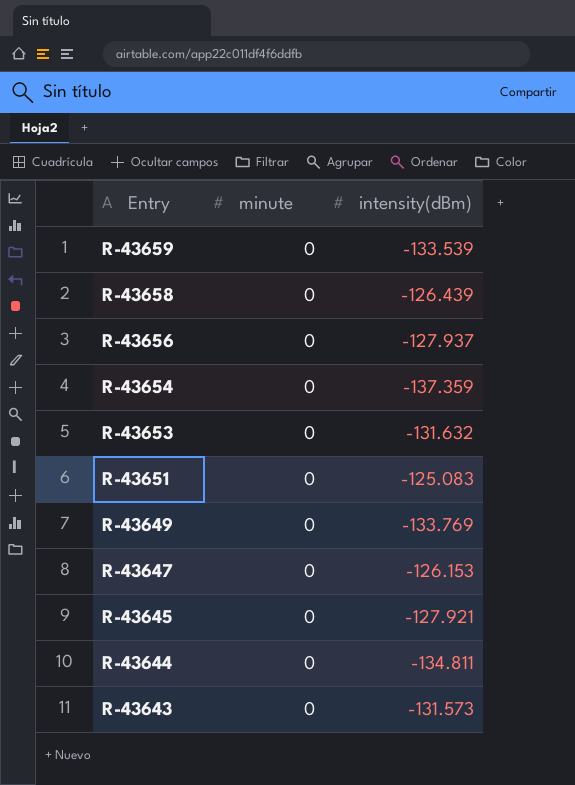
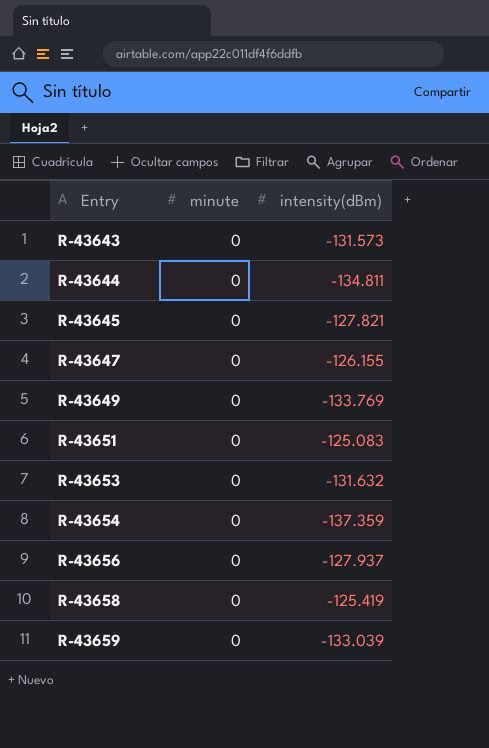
row order: Entry descending -> Entry ascending
R-43645 | intensity(dBm): -127.921 -> -127.821
R-43647 | intensity(dBm): -126.153 -> -126.155
R-43658 | intensity(dBm): -126.439 -> -125.419
R-43659 | intensity(dBm): -133.539 -> -133.039

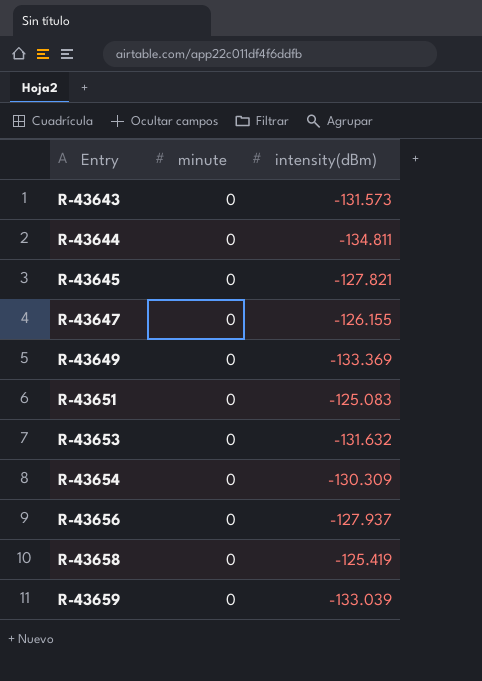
R-43649 | intensity(dBm): -133.769 -> -133.369
R-43654 | intensity(dBm): -137.359 -> -130.309

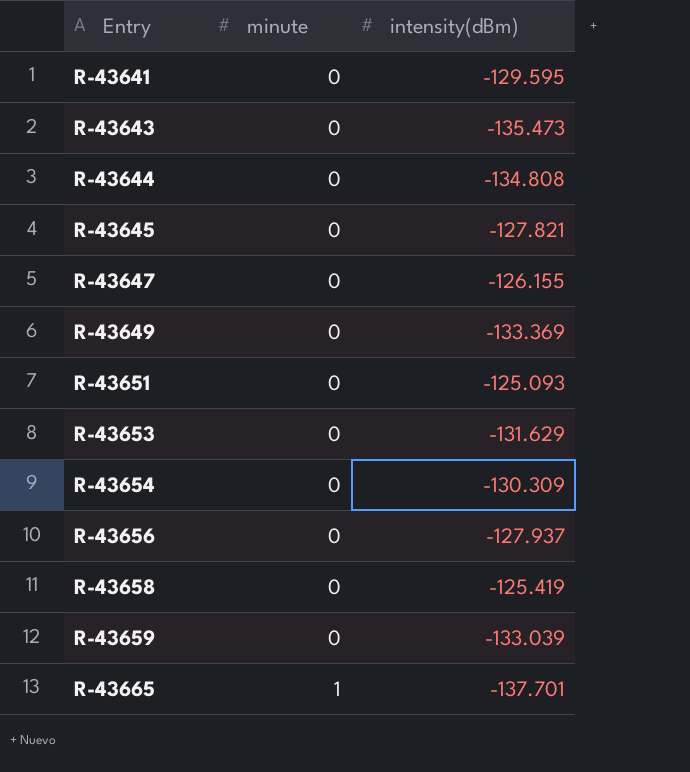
row R-43641: none -> 0 | -129.595
R-43643 | intensity(dBm): -131.573 -> -135.473
R-43644 | intensity(dBm): -134.811 -> -134.808
R-43651 | intensity(dBm): -125.083 -> -125.093
R-43653 | intensity(dBm): -131.632 -> -131.629
row R-43665: none -> 1 | -137.701

